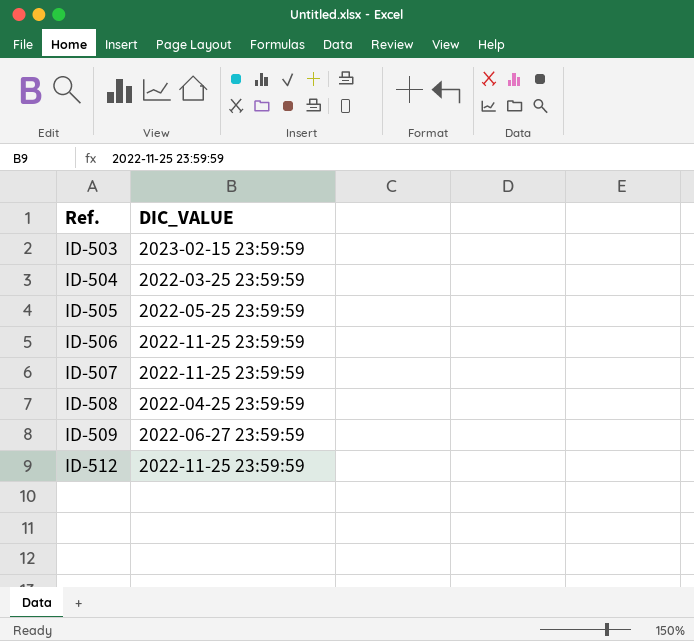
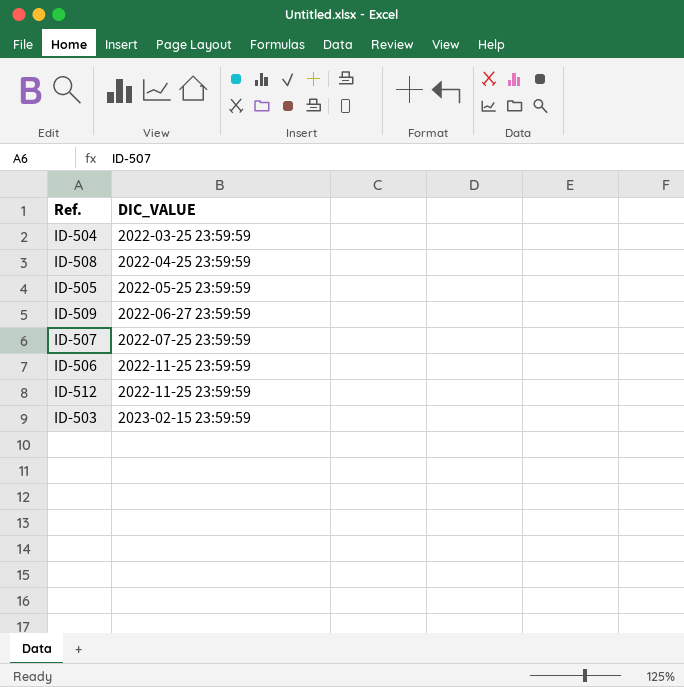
row order: Ref. ascending -> DIC_VALUE ascending
ID-507 | DIC_VALUE: 2022-11-25 23:59:59 -> 2022-07-25 23:59:59

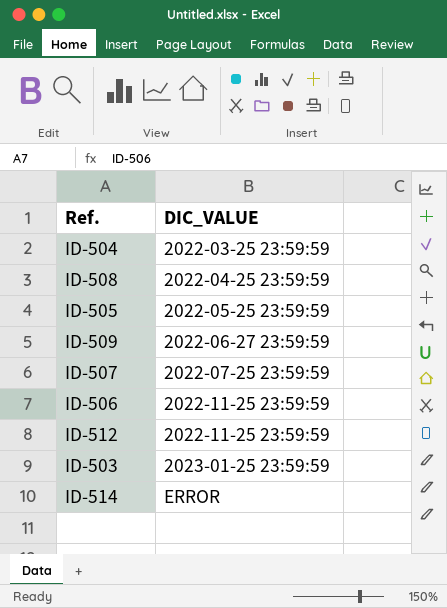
ID-503 | DIC_VALUE: 2023-02-15 23:59:59 -> 2023-01-25 23:59:59
row ID-514: none -> ERROR

